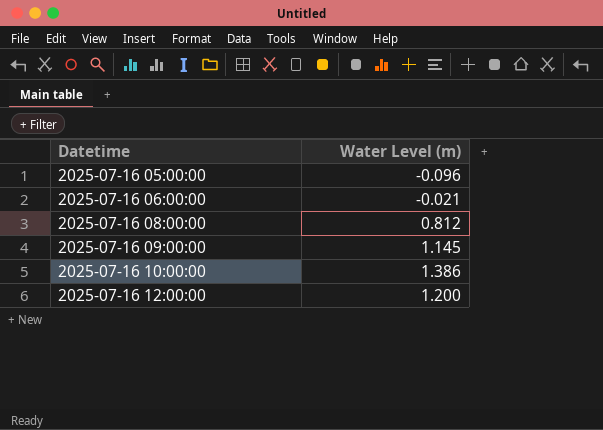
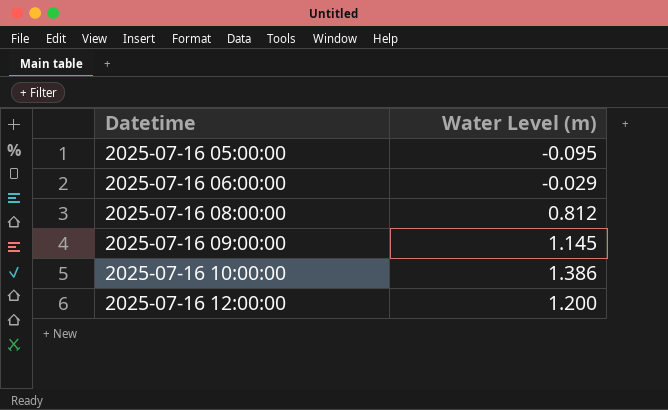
2025-07-16 05:00:00 | Water Level (m): -0.096 -> -0.095
2025-07-16 06:00:00 | Water Level (m): -0.021 -> -0.029

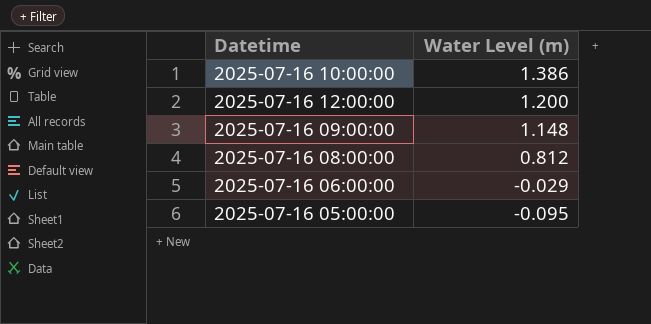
row order: Datetime ascending -> Water Level (m) descending
2025-07-16 09:00:00 | Water Level (m): 1.145 -> 1.148

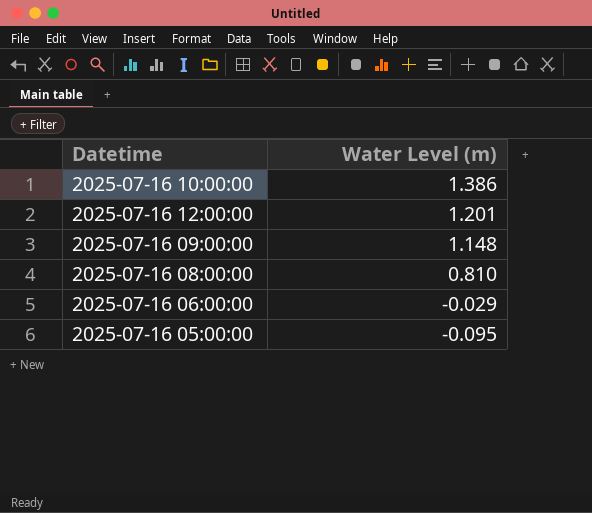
2025-07-16 12:00:00 | Water Level (m): 1.200 -> 1.201
2025-07-16 08:00:00 | Water Level (m): 0.812 -> 0.810

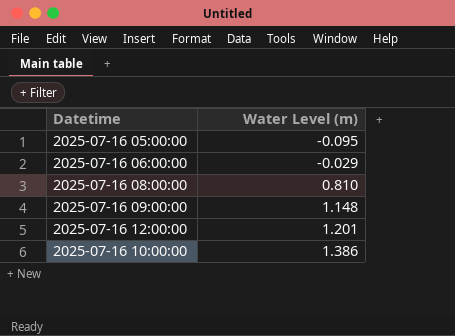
row order: Water Level (m) descending -> Water Level (m) ascending

